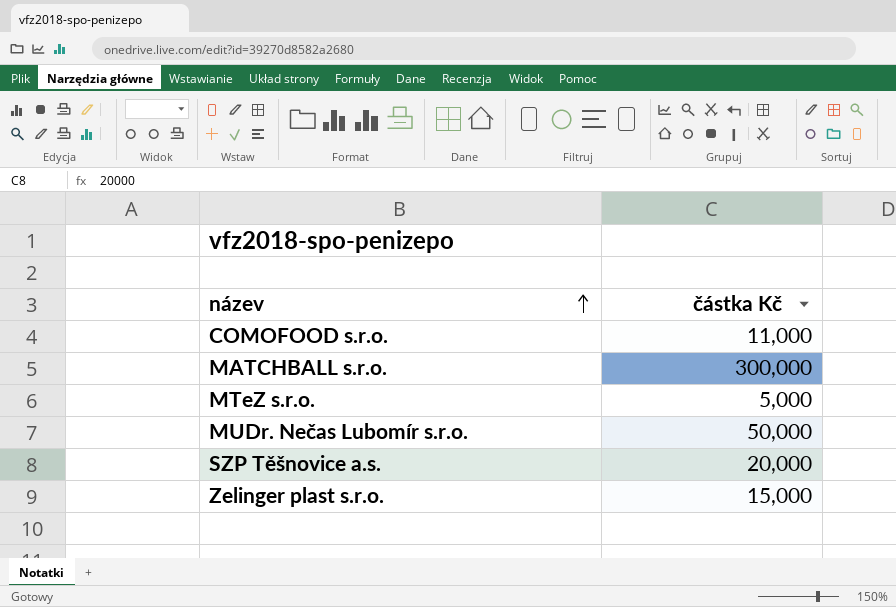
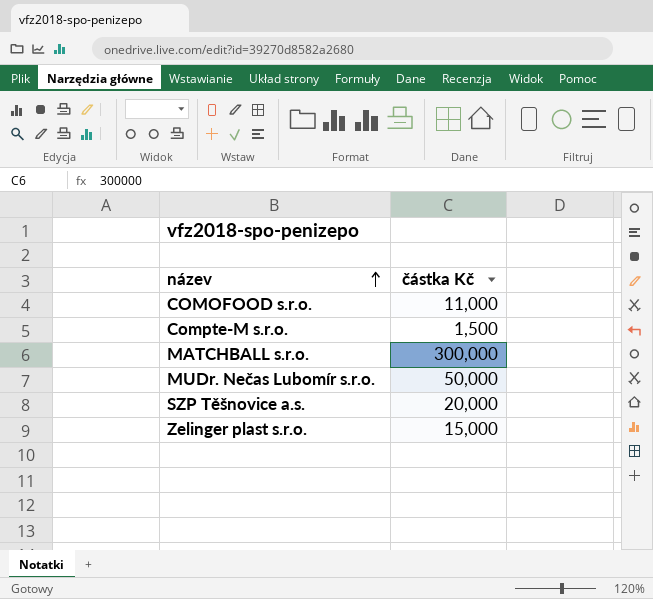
row MTeZ s.r.o.: 5,000 -> none
row Compte-M s.r.o.: none -> 1,500

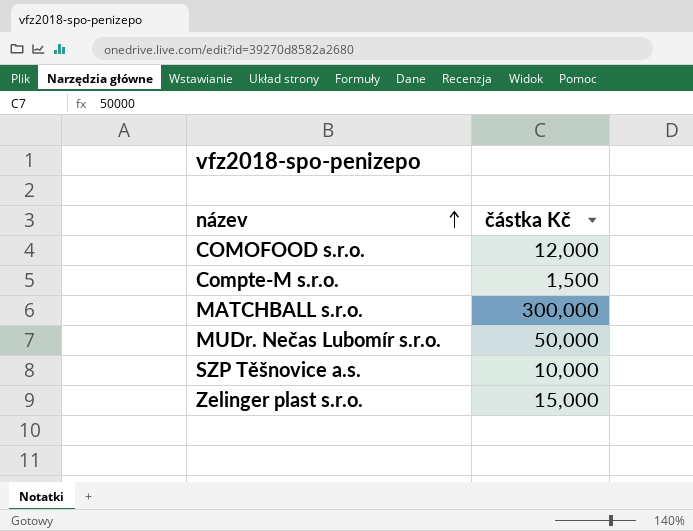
COMOFOOD s.r.o. | částka Kč: 11,000 -> 12,000
SZP Těšnovice a.s. | částka Kč: 20,000 -> 10,000

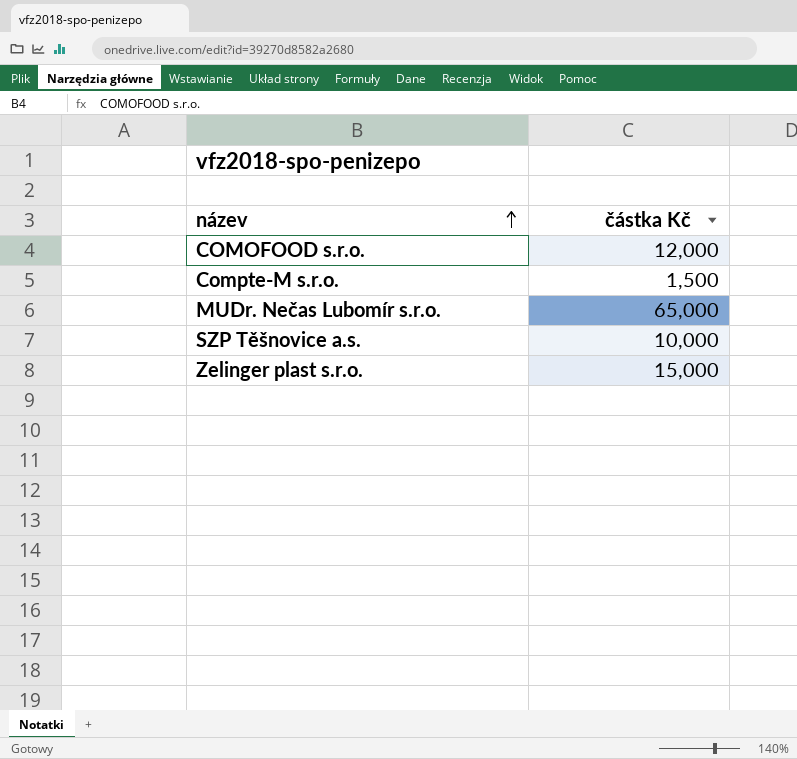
row MATCHBALL s.r.o.: 300,000 -> none
MUDr. Nečas Lubomír s.r.o. | částka Kč: 50,000 -> 65,000

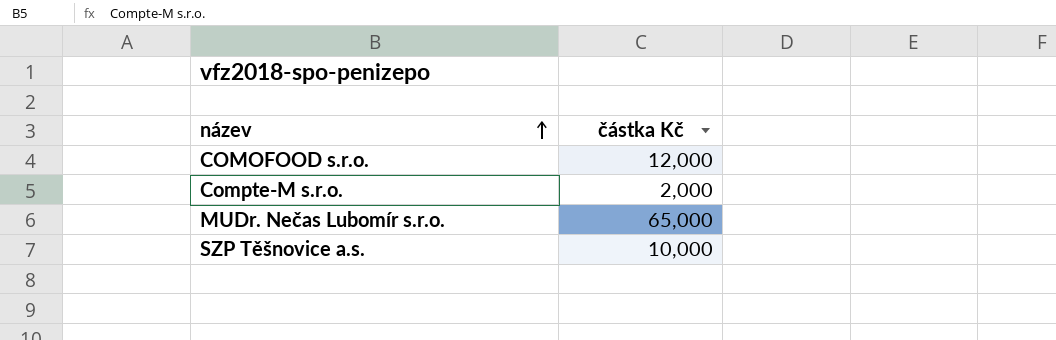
row Zelinger plast s.r.o.: 15,000 -> none
Compte-M s.r.o. | částka Kč: 1,500 -> 2,000

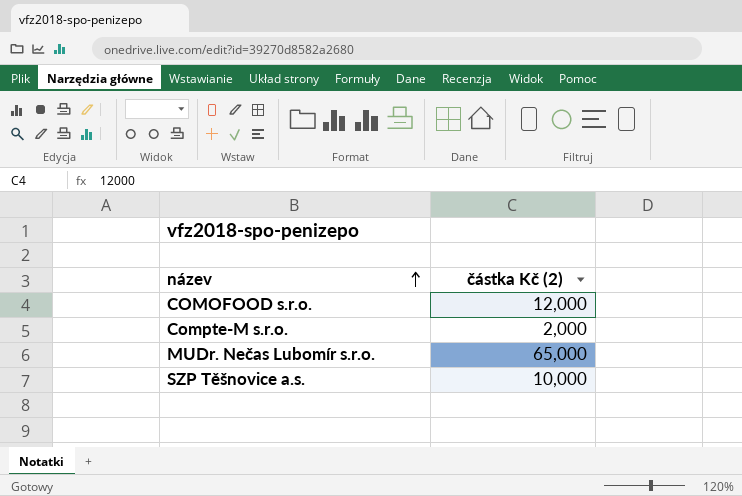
column name: částka Kč -> částka Kč (2)

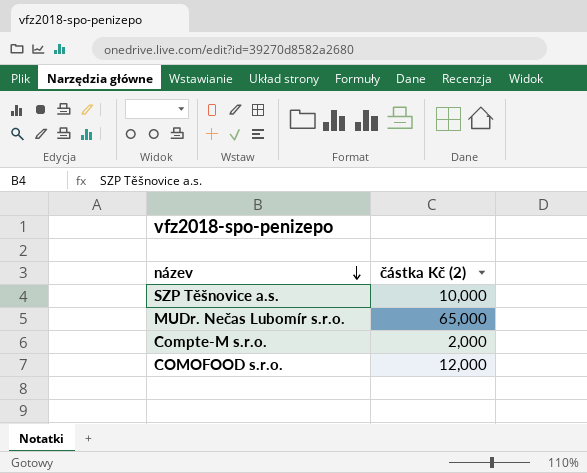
row order: název ascending -> název descending

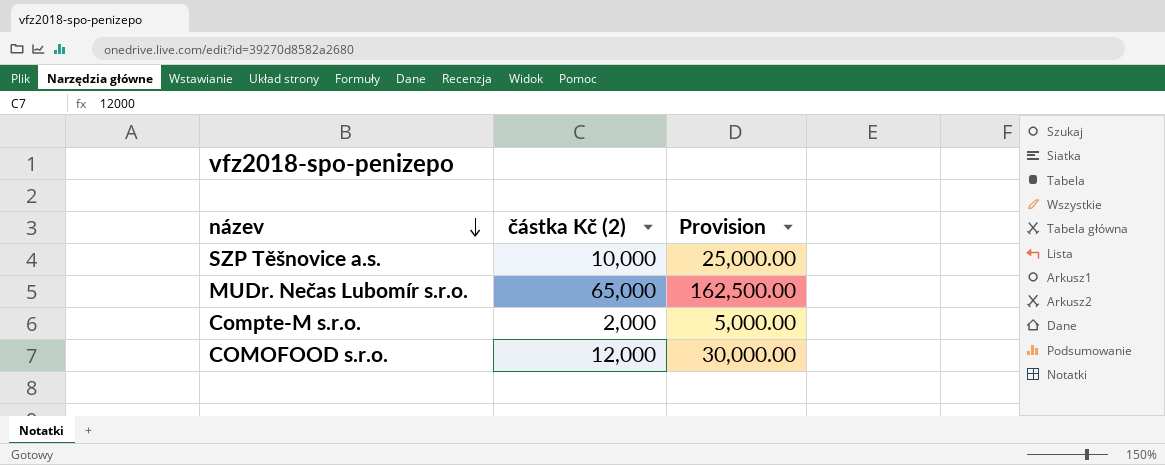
column Provision | formula: none -> [částka Kč (2)] * 2.5

